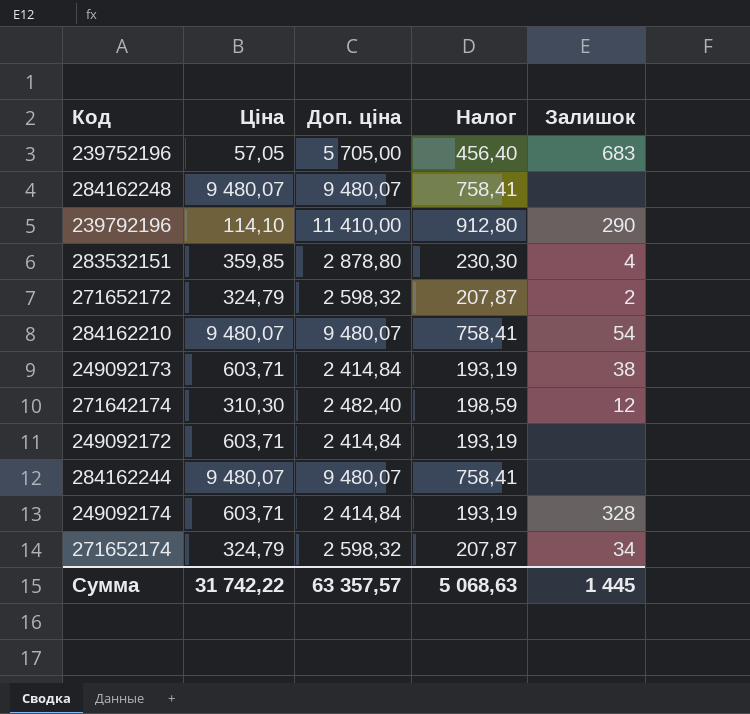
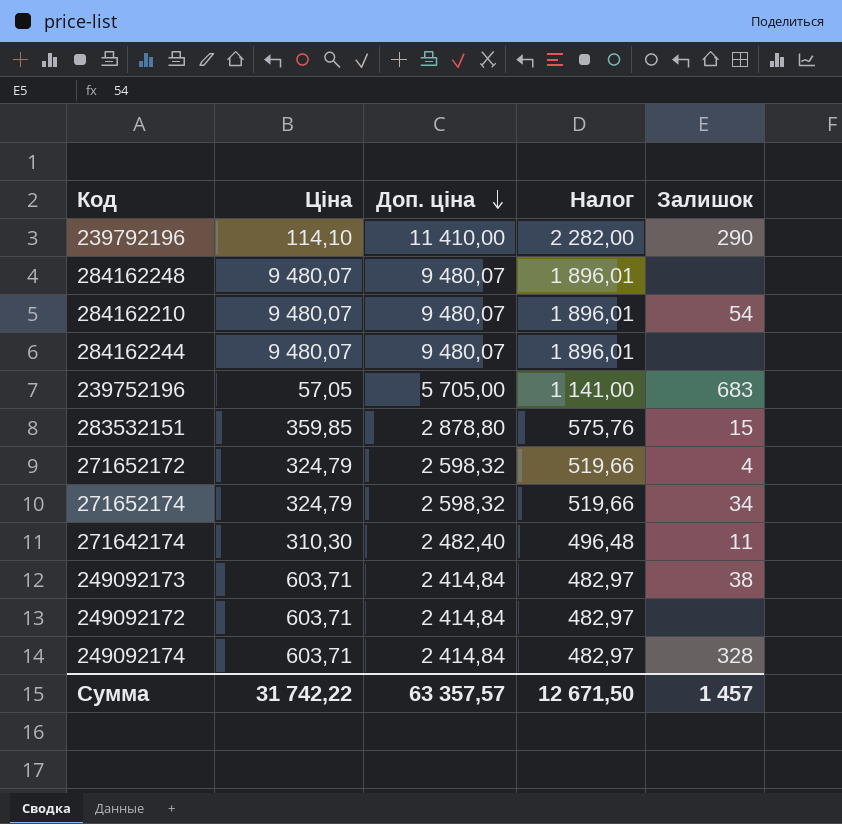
row order: none -> Доп. ціна descending
column Налог | formula: [Доп. ціна] * 0,08 -> [Доп. ціна] * 0,2
283532151 | Залишок: 4 -> 15
271652172 | Залишок: 2 -> 4
271642174 | Залишок: 12 -> 11
Сумма | Налог: 5 068,63 -> 12 671,50
Сумма | Залишок: 1 445 -> 1 457

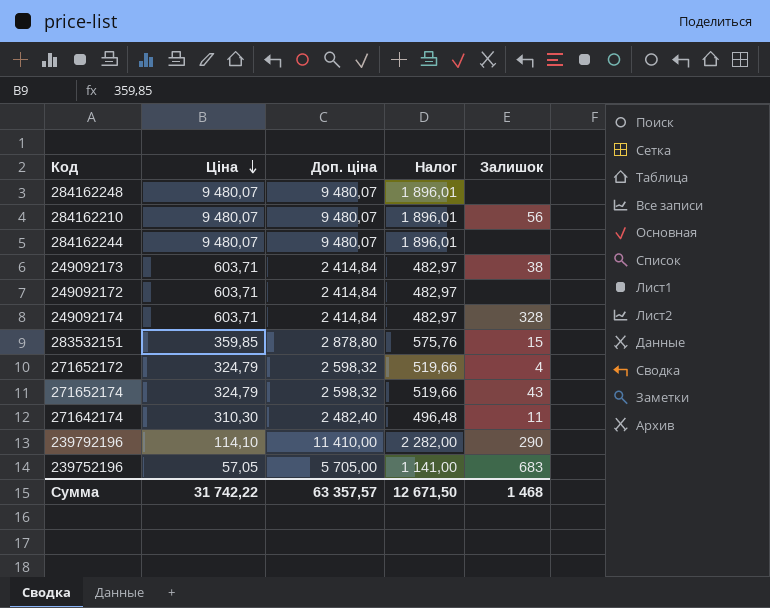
row order: Доп. ціна descending -> Ціна descending
284162210 | Залишок: 54 -> 56
271652174 | Залишок: 34 -> 43
Сумма | Залишок: 1 457 -> 1 468

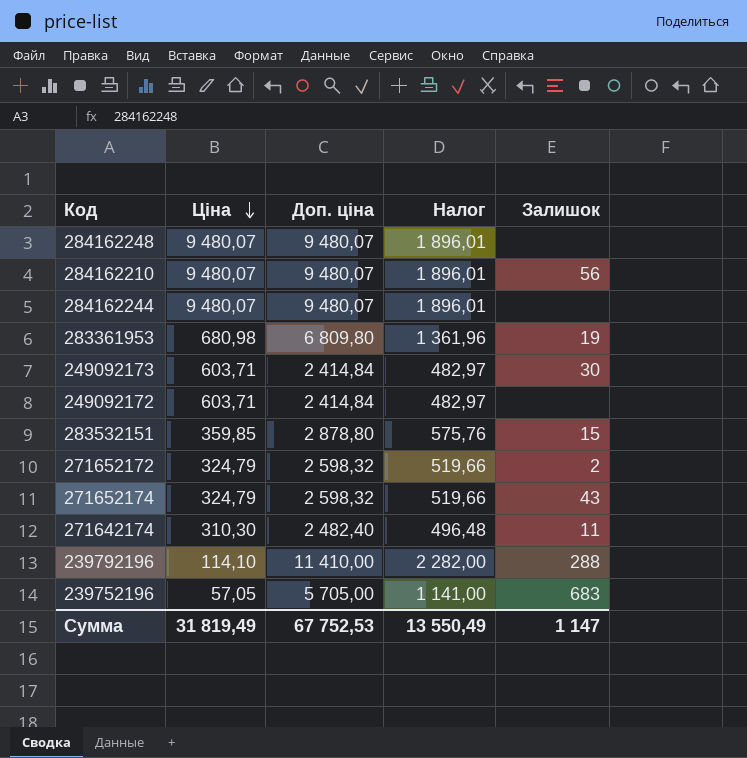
row 249092174: 603,71 | 2 414,84 | 482,97 | 328 -> none
row 283361953: none -> 680,98 | 6 809,80 | 1 361,96 | 19
249092173 | Залишок: 38 -> 30
271652172 | Залишок: 4 -> 2
239792196 | Залишок: 290 -> 288
Сумма | Ціна: 31 742,22 -> 31 819,49
Сумма | Доп. ціна: 63 357,57 -> 67 752,53
Сумма | Налог: 12 671,50 -> 13 550,49
Сумма | Залишок: 1 468 -> 1 147

